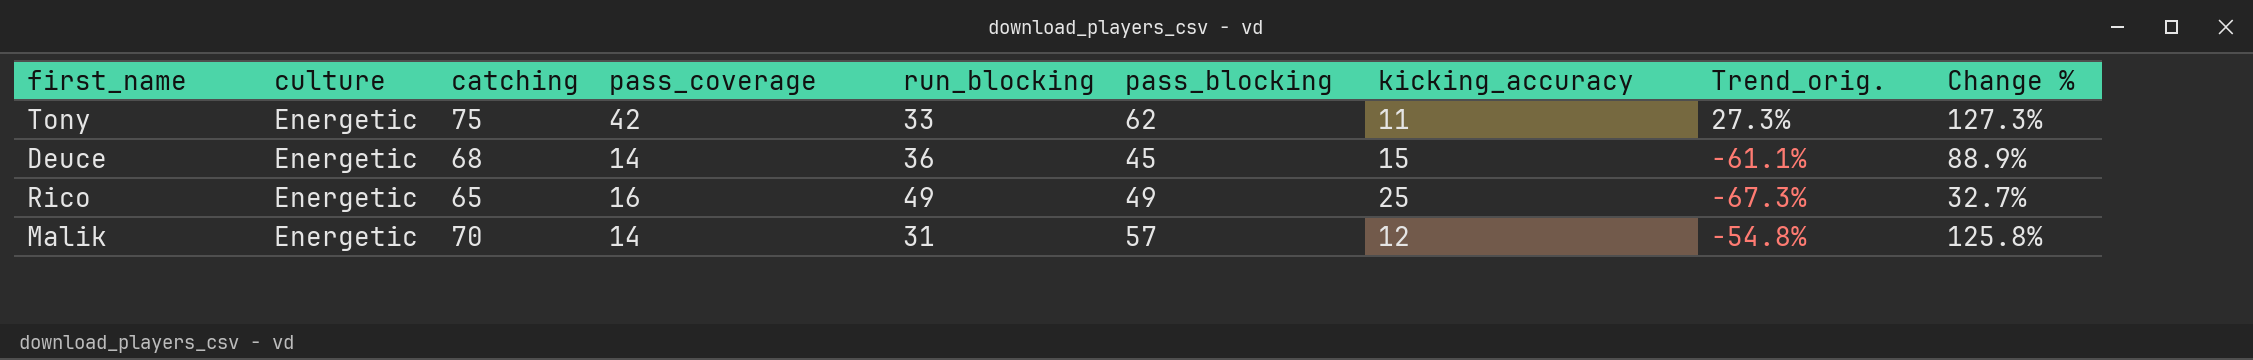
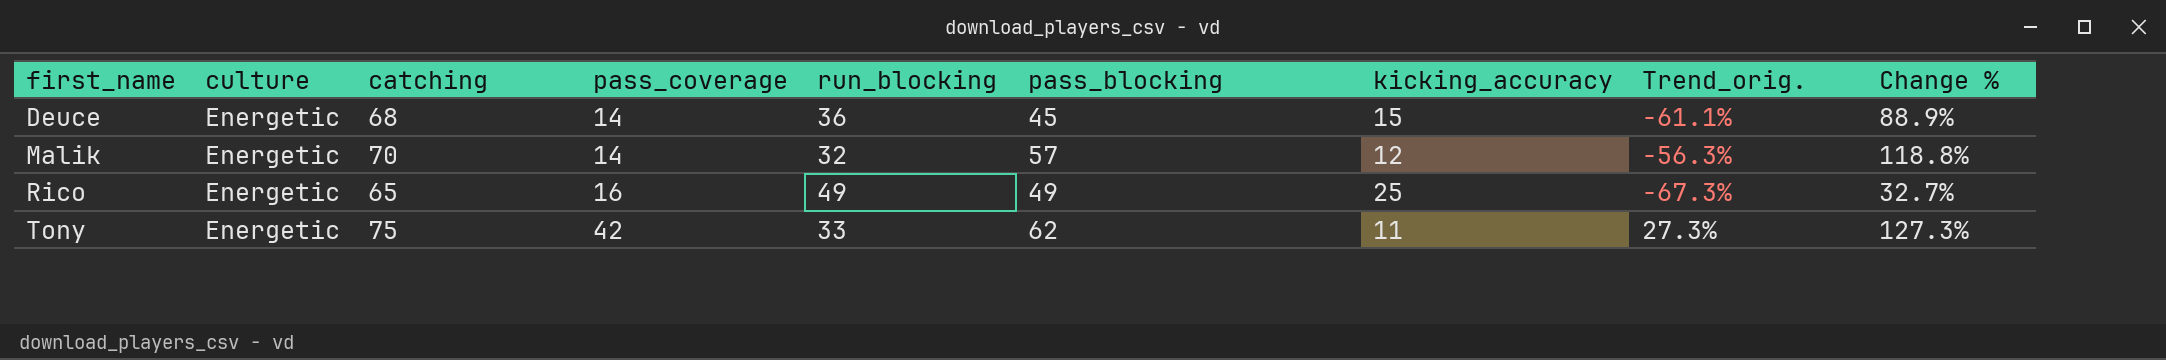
row order: none -> first_name ascending
Malik | run_blocking: 31 -> 32
Malik | Trend_orig.: -54.8% -> -56.3%
Malik | Change %: 125.8% -> 118.8%

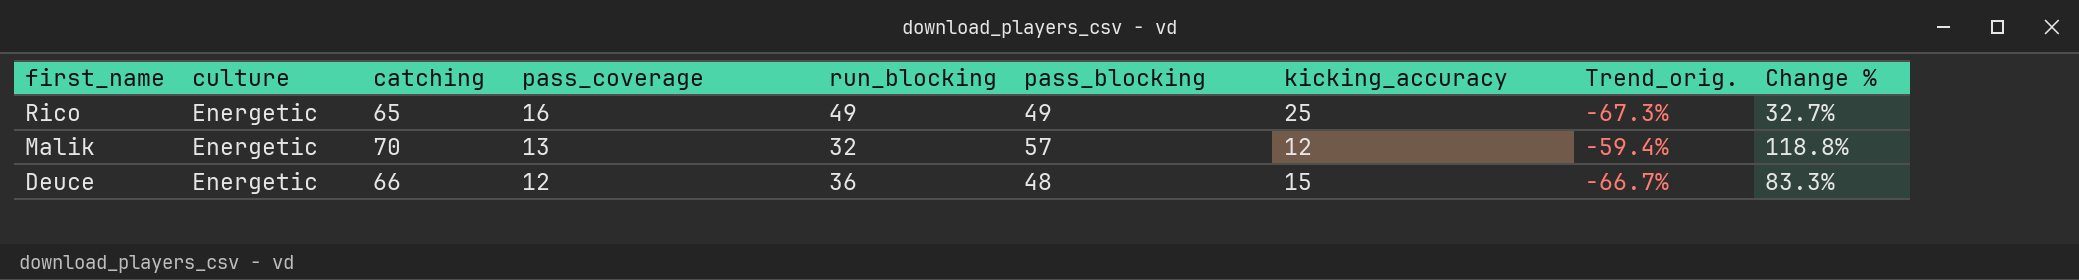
row order: first_name ascending -> first_name descending
row Tony: Energetic | 75 | 42 | 33 | 62 | 11 | 27.3% | 127.3% -> none
Malik | pass_coverage: 14 -> 13
Malik | Trend_orig.: -56.3% -> -59.4%
Deuce | catching: 68 -> 66
Deuce | pass_coverage: 14 -> 12
Deuce | pass_blocking: 45 -> 48
Deuce | Trend_orig.: -61.1% -> -66.7%
Deuce | Change %: 88.9% -> 83.3%

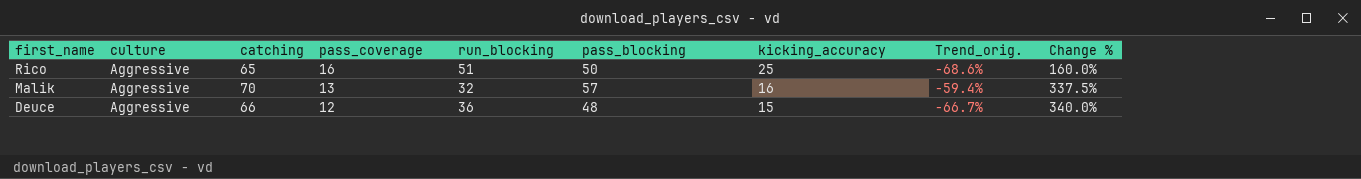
column Change % | formula: ([catching] - [run_blocking]) / [run_blocking] -> ([catching] - [kicking_accuracy]) / [kicking_accuracy]
Rico | culture: Energetic -> Aggressive
Rico | run_blocking: 49 -> 51
Rico | pass_blocking: 49 -> 50
Rico | Trend_orig.: -67.3% -> -68.6%
Malik | culture: Energetic -> Aggressive
Malik | kicking_accuracy: 12 -> 16
Deuce | culture: Energetic -> Aggressive

